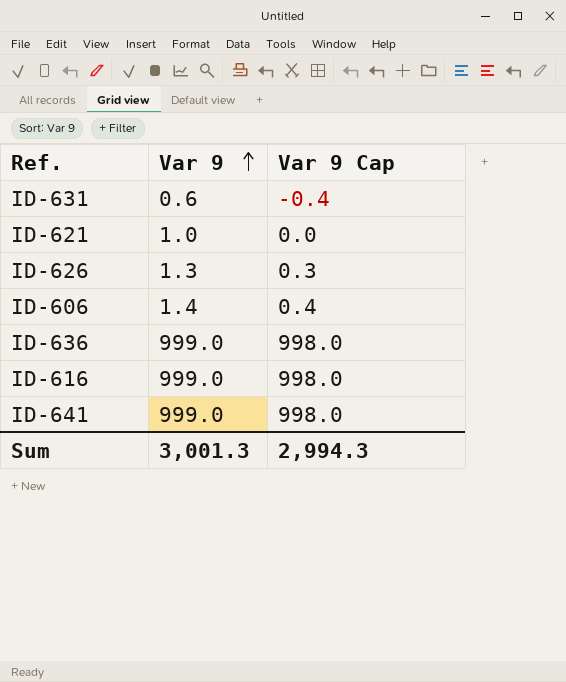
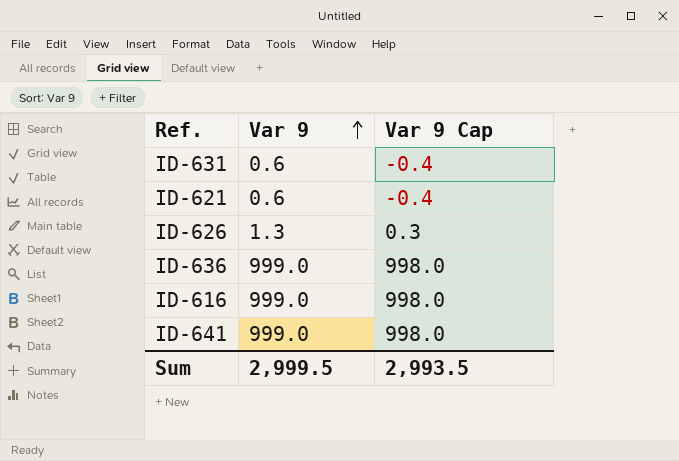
row ID-606: 1.4 | 0.4 -> none
ID-621 | Var 9: 1.0 -> 0.6
ID-621 | Var 9 Cap: 0.0 -> -0.4
Sum | Var 9: 3,001.3 -> 2,999.5
Sum | Var 9 Cap: 2,994.3 -> 2,993.5

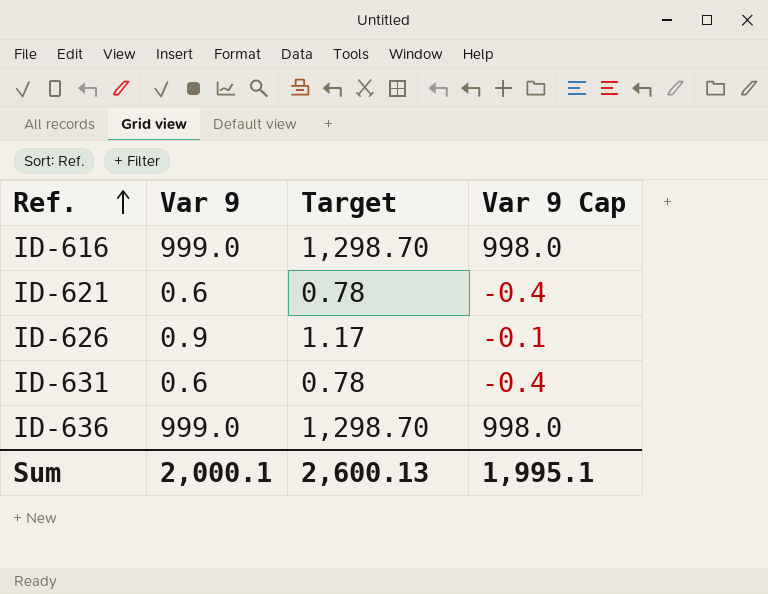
row order: Var 9 ascending -> Ref. ascending
column Target | formula: none -> [Var 9] * 1.3
row ID-641: 999.0 | 998.0 -> none
ID-626 | Var 9: 1.3 -> 0.9
ID-626 | Var 9 Cap: 0.3 -> -0.1
Sum | Var 9: 2,999.5 -> 2,000.1
Sum | Var 9 Cap: 2,993.5 -> 1,995.1

